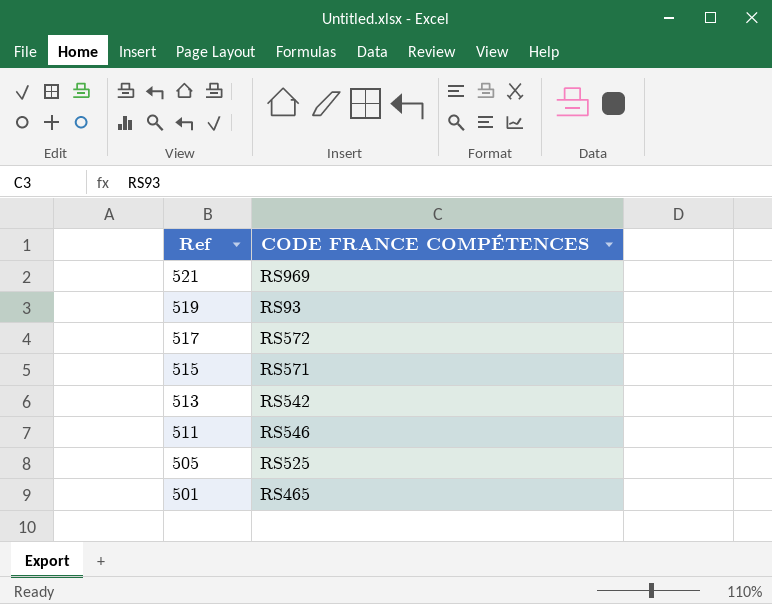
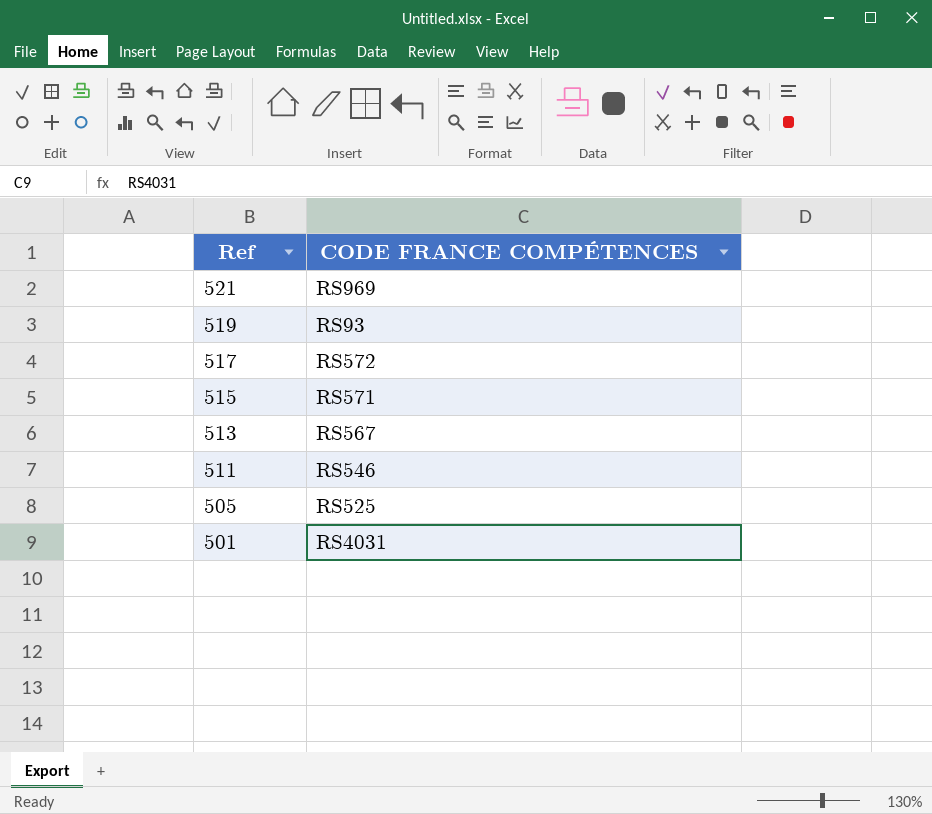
513 | CODE FRANCE COMPÉTENCES: RS542 -> RS567
501 | CODE FRANCE COMPÉTENCES: RS465 -> RS4031

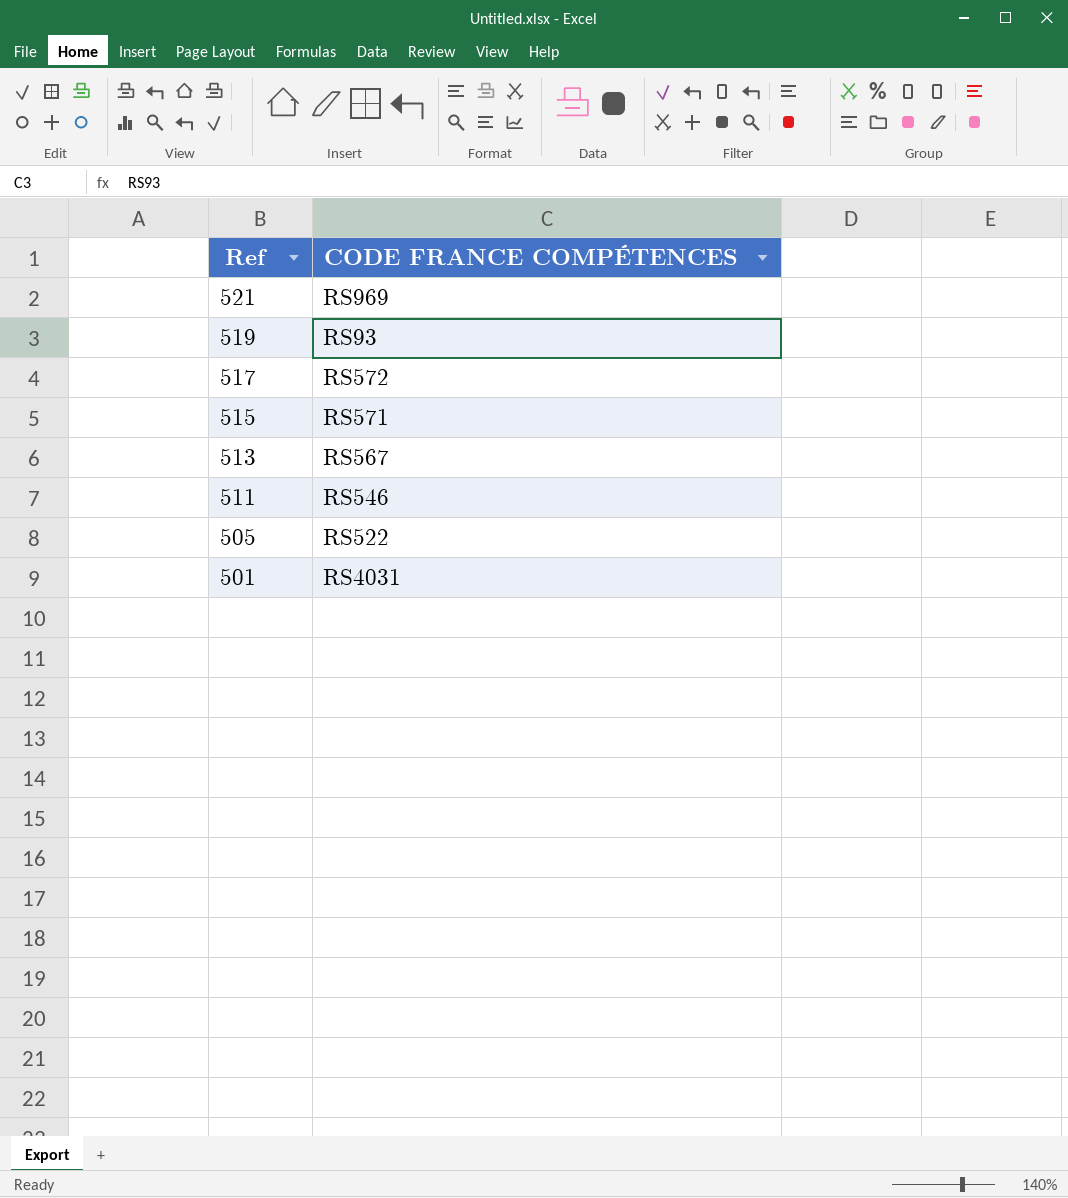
505 | CODE FRANCE COMPÉTENCES: RS525 -> RS522

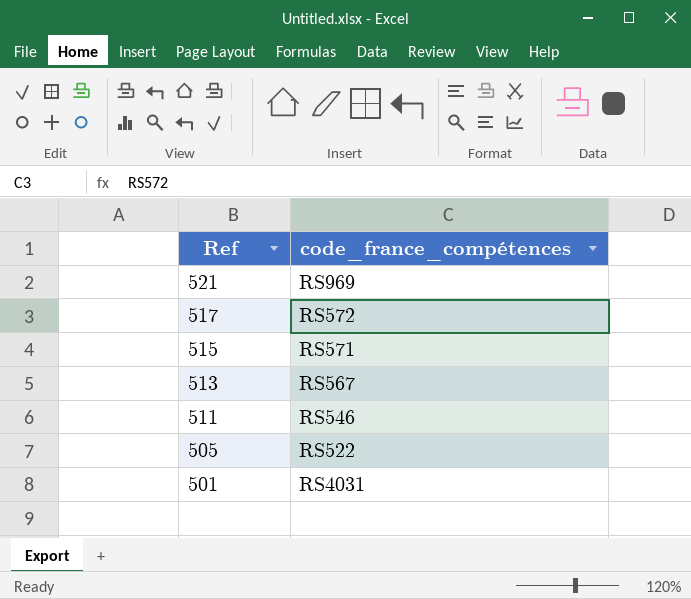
column name: CODE FRANCE COMPÉTENCES -> code_france_compétences
row 519: RS93 -> none

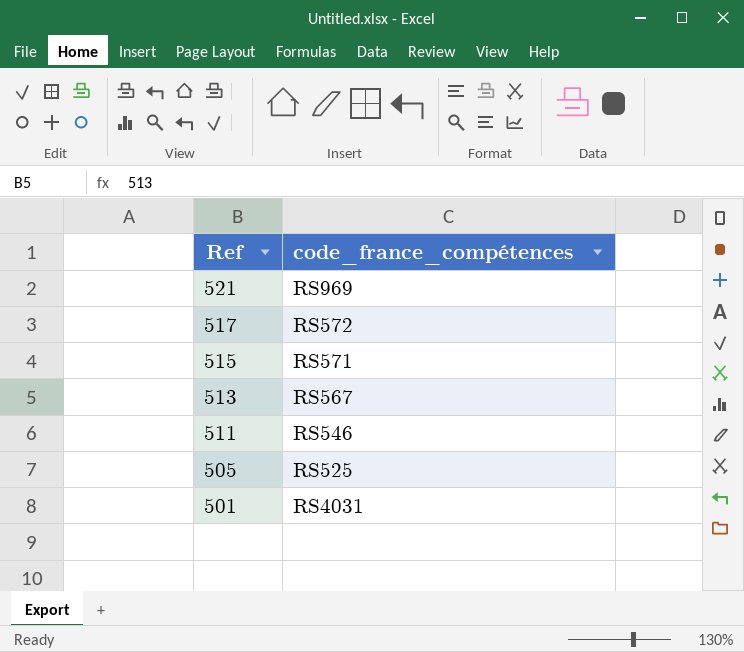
505 | code_france_compétences: RS522 -> RS525

